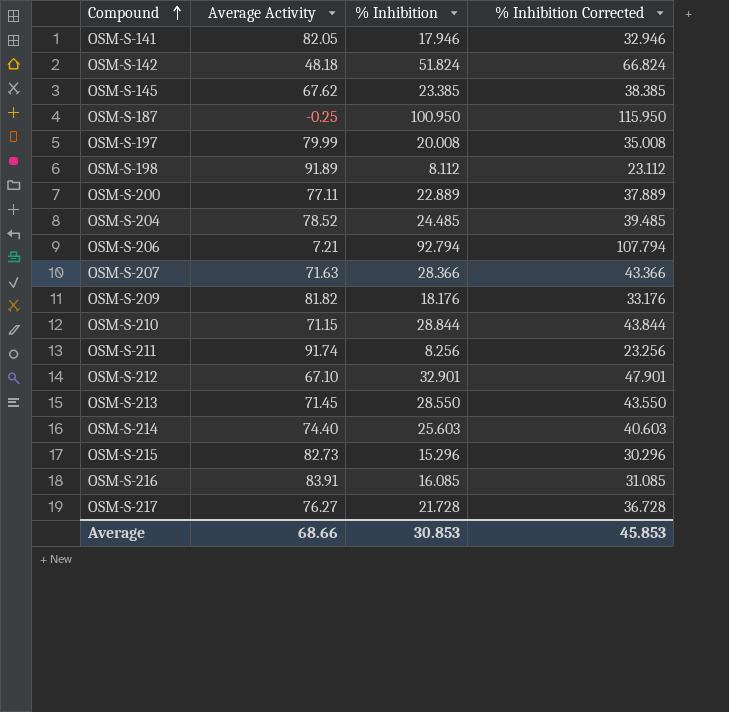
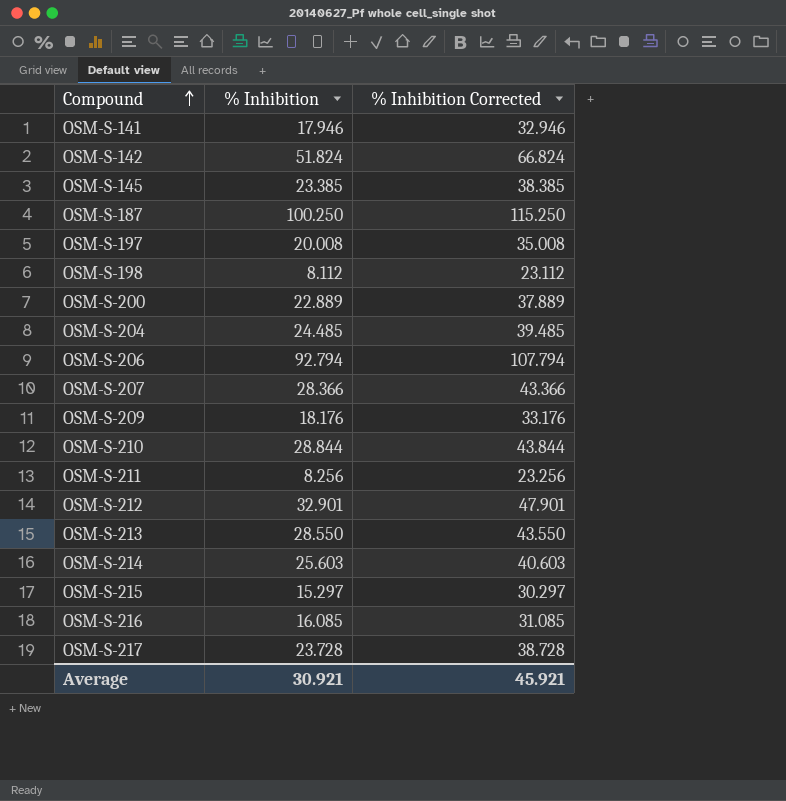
column Average Activity | position: 2 -> none
OSM-S-187 | % Inhibition: 100.950 -> 100.250
OSM-S-187 | % Inhibition Corrected: 115.950 -> 115.250
OSM-S-215 | % Inhibition: 15.296 -> 15.297
OSM-S-215 | % Inhibition Corrected: 30.296 -> 30.297
OSM-S-217 | % Inhibition: 21.728 -> 23.728
OSM-S-217 | % Inhibition Corrected: 36.728 -> 38.728
Average | % Inhibition: 30.853 -> 30.921
Average | % Inhibition Corrected: 45.853 -> 45.921

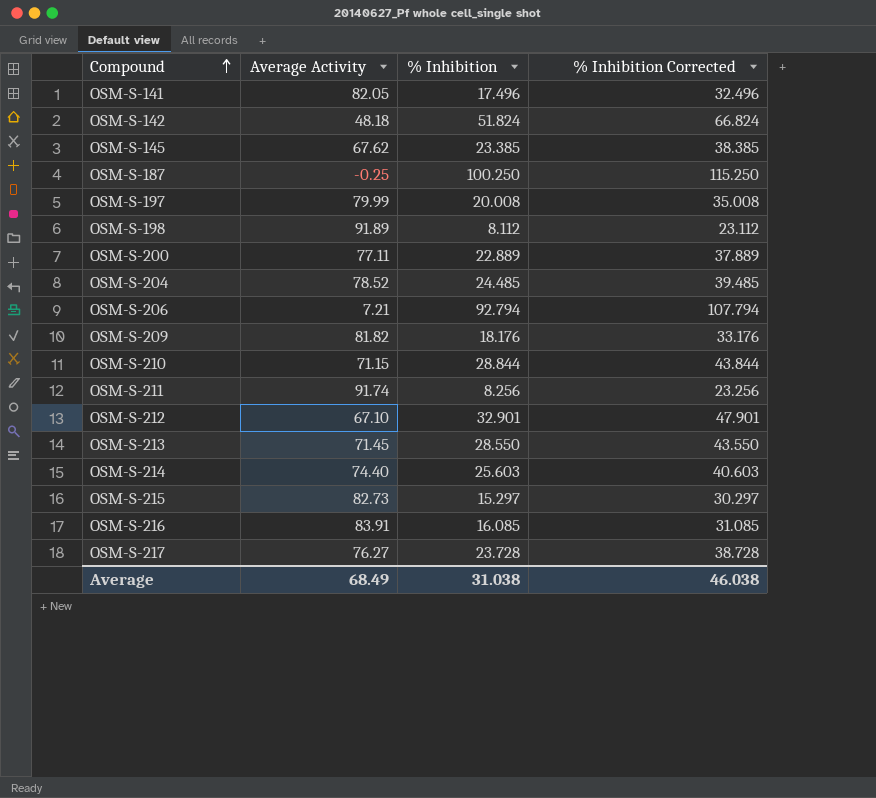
column Average Activity | position: none -> 2
row OSM-S-207: 28.366 | 43.366 -> none
OSM-S-141 | % Inhibition: 17.946 -> 17.496
OSM-S-141 | % Inhibition Corrected: 32.946 -> 32.496
Average | % Inhibition: 30.921 -> 31.038
Average | % Inhibition Corrected: 45.921 -> 46.038

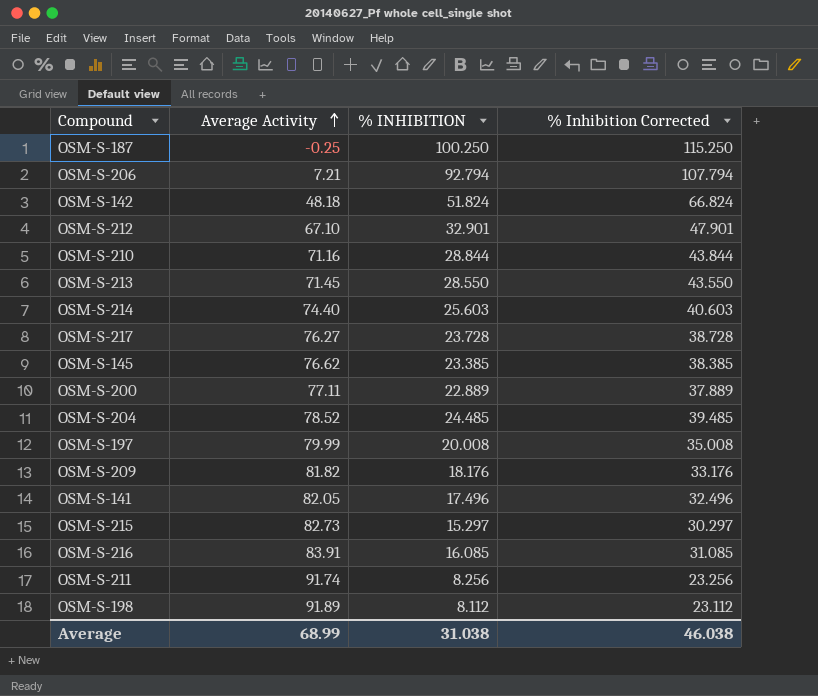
row order: Compound ascending -> Average Activity ascending
column name: % Inhibition -> % INHIBITION
OSM-S-210 | Average Activity: 71.15 -> 71.16
OSM-S-145 | Average Activity: 67.62 -> 76.62
Average | Average Activity: 68.49 -> 68.99

